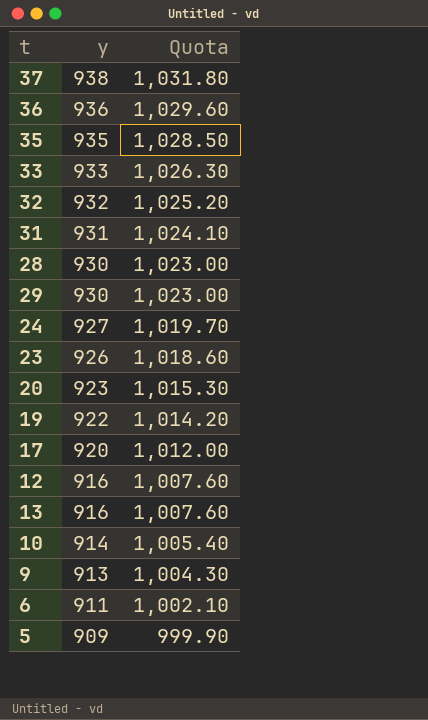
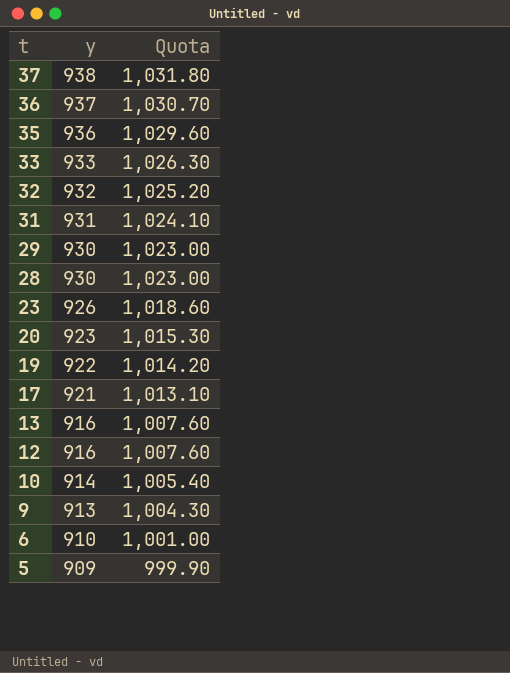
row order: y descending -> t descending
row 24: 927 | 1,019.70 -> none
36 | y: 936 -> 937
36 | Quota: 1,029.60 -> 1,030.70
35 | y: 935 -> 936
35 | Quota: 1,028.50 -> 1,029.60
17 | y: 920 -> 921
17 | Quota: 1,012.00 -> 1,013.10
6 | y: 911 -> 910
6 | Quota: 1,002.10 -> 1,001.00

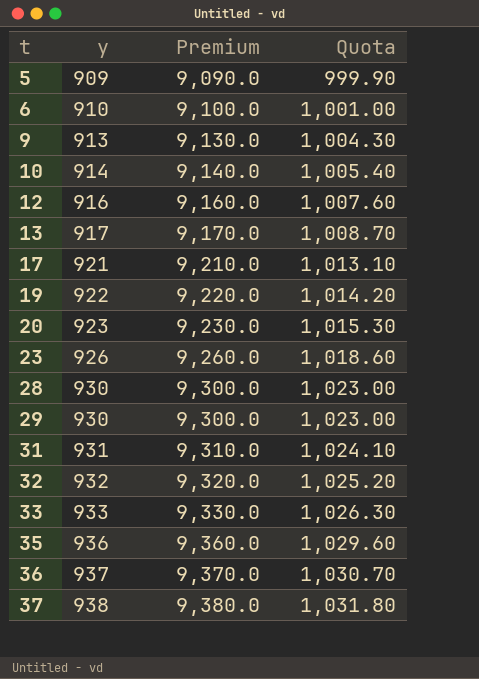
row order: t descending -> t ascending
column Premium | formula: none -> [y] * 10
13 | y: 916 -> 917
13 | Quota: 1,007.60 -> 1,008.70

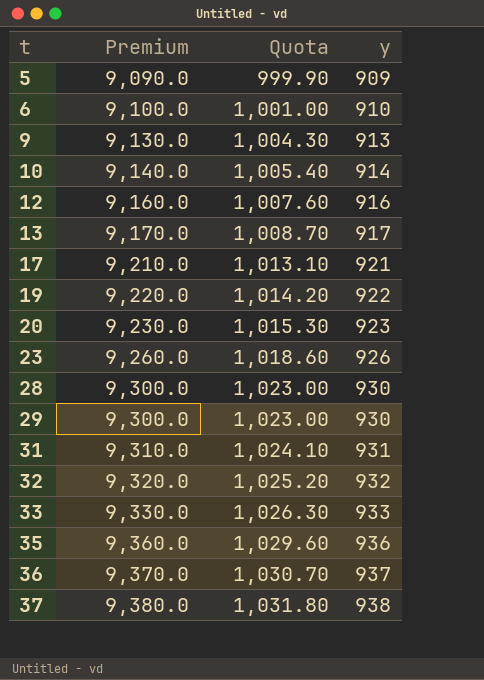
column y | position: 2 -> 4

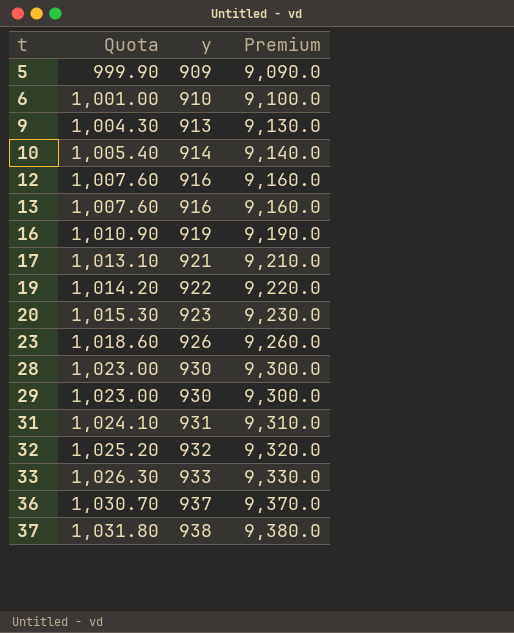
column Premium | position: 2 -> 4
row 35: 9,360.0 | 1,029.60 | 936 -> none
13 | Quota: 1,008.70 -> 1,007.60
13 | y: 917 -> 916
13 | Premium: 9,170.0 -> 9,160.0
row 16: none -> 1,010.90 | 919 | 9,190.0

